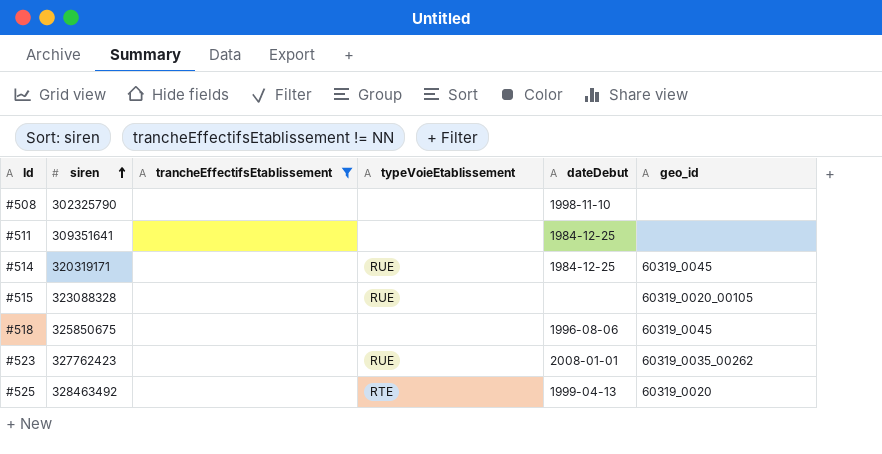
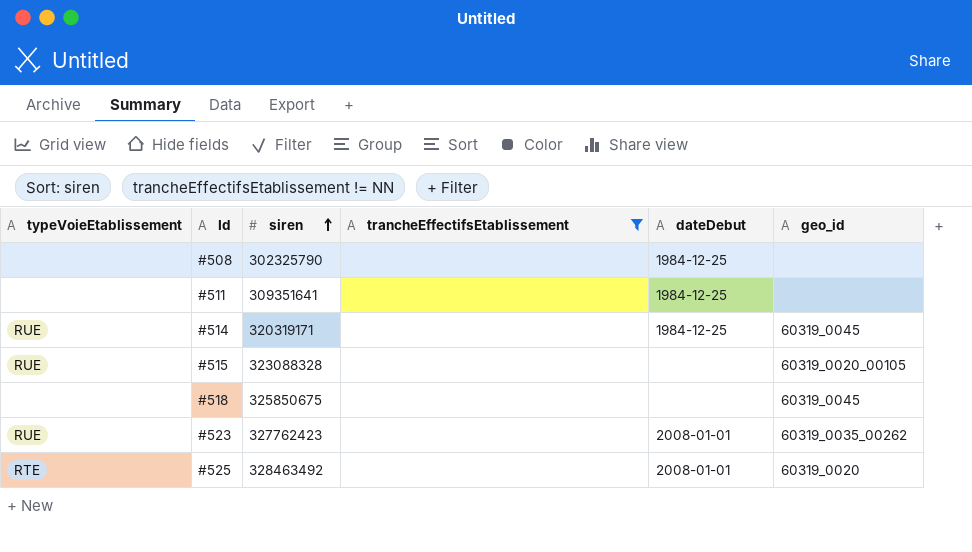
column typeVoieEtablissement | position: 4 -> 1
#508 | dateDebut: 1998-11-10 -> 1984-12-25
#518 | dateDebut: 1996-08-06 -> none
#525 | dateDebut: 1999-04-13 -> 2008-01-01

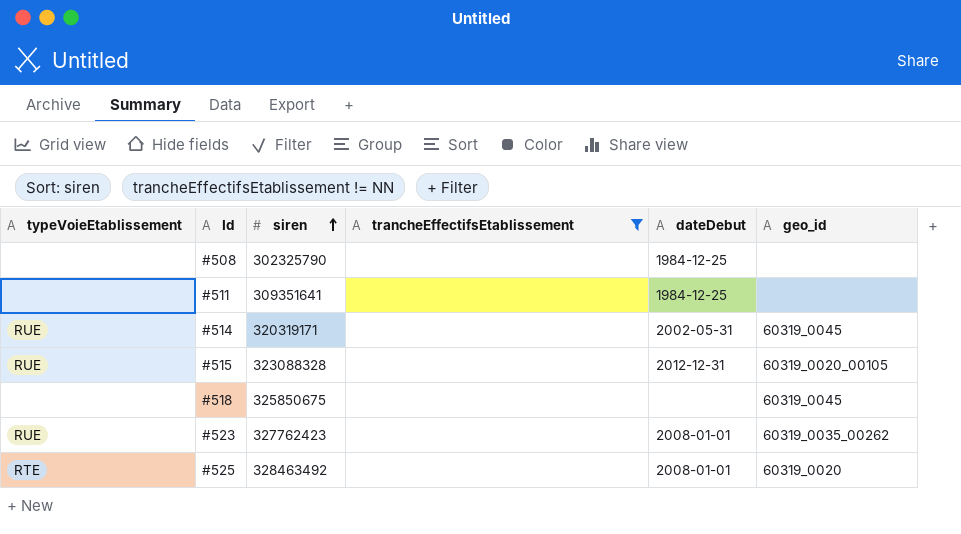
#514 | dateDebut: 1984-12-25 -> 2002-05-31
#515 | dateDebut: none -> 2012-12-31

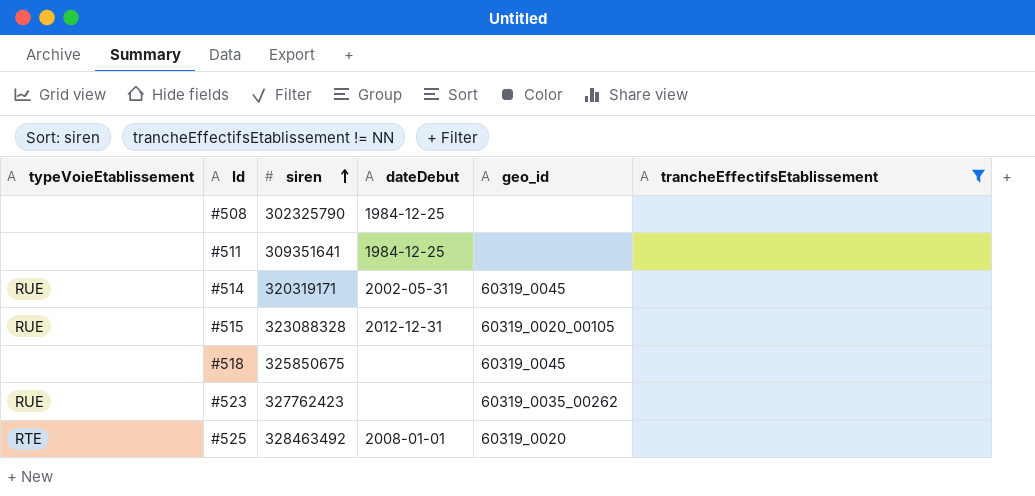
column trancheEffectifsEtablissement | position: 4 -> 6
#523 | dateDebut: 2008-01-01 -> none

